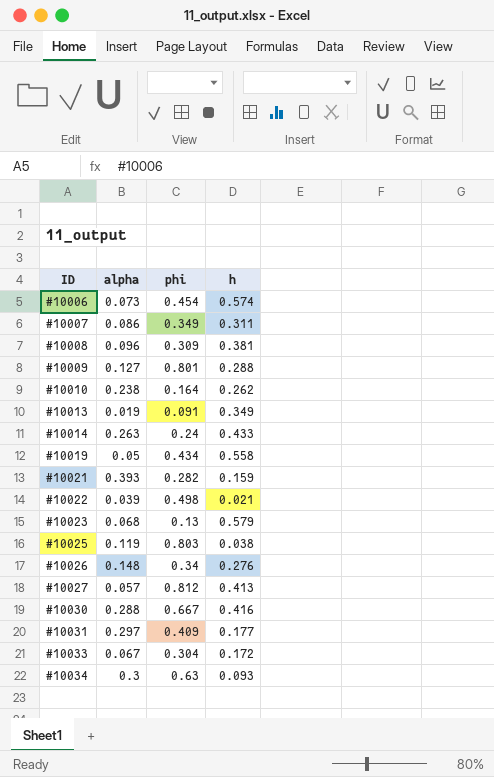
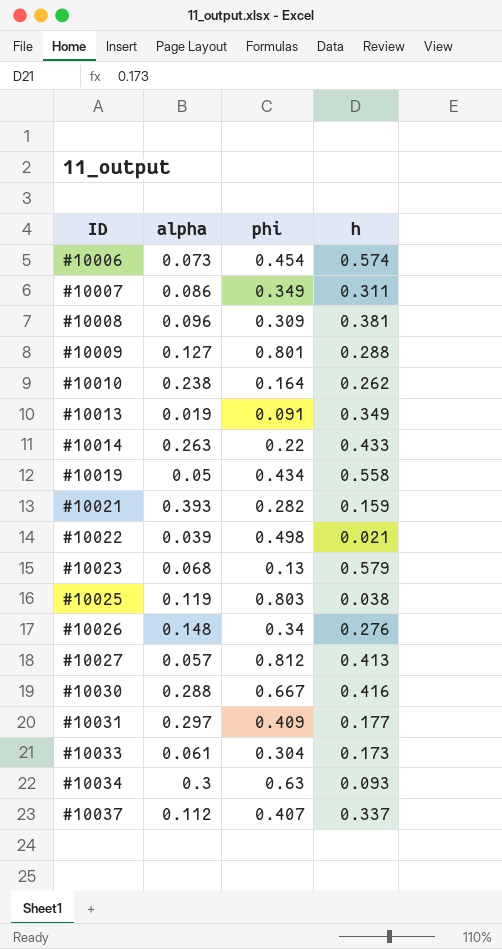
#10014 | phi: 0.24 -> 0.22
#10033 | alpha: 0.067 -> 0.061
#10033 | h: 0.172 -> 0.173
row #10037: none -> 0.112 | 0.407 | 0.337

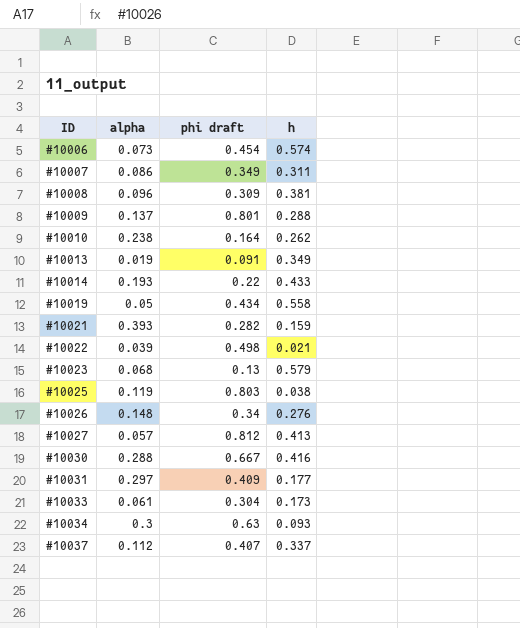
column name: phi -> phi draft
#10009 | alpha: 0.127 -> 0.137
#10014 | alpha: 0.263 -> 0.193

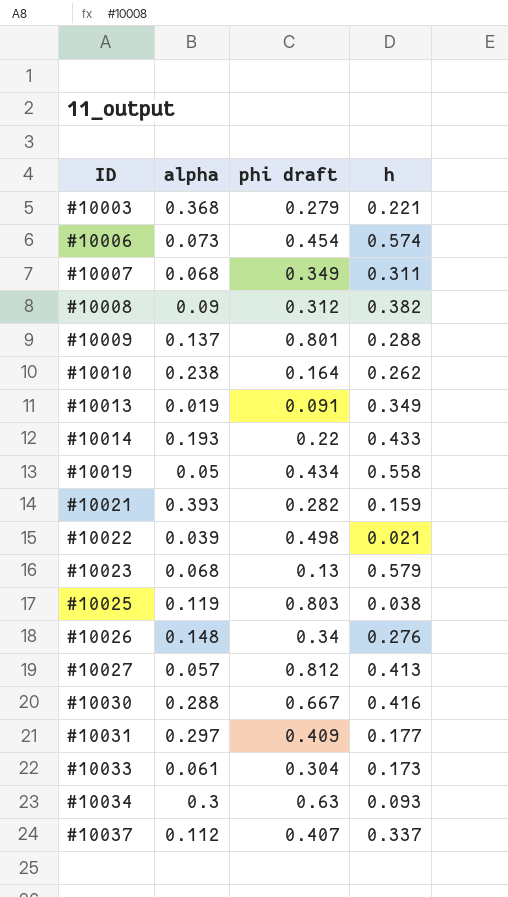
row #10003: none -> 0.368 | 0.279 | 0.221
#10007 | alpha: 0.086 -> 0.068
#10008 | alpha: 0.096 -> 0.09
#10008 | phi draft: 0.309 -> 0.312
#10008 | h: 0.381 -> 0.382

